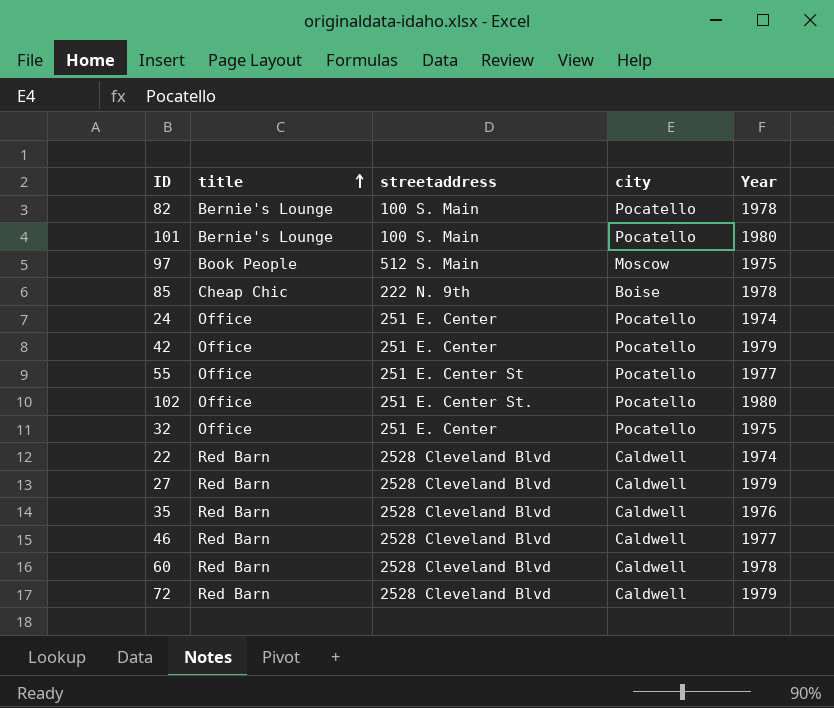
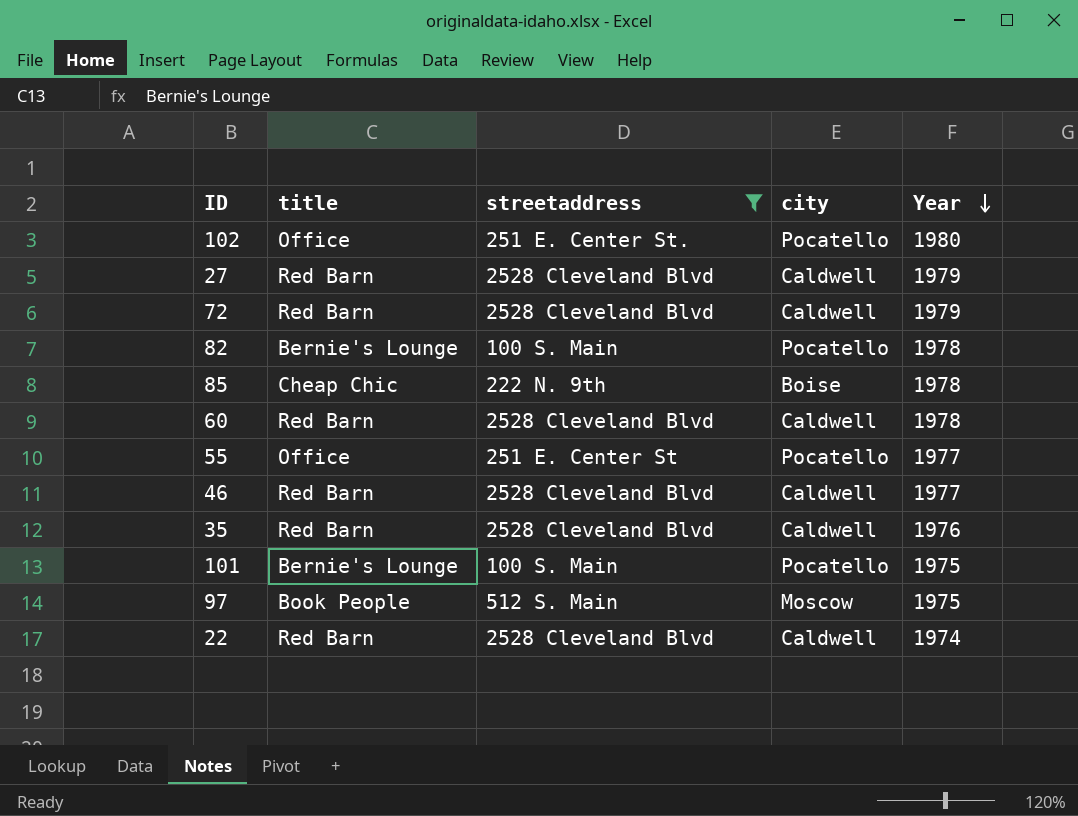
filter: none -> streetaddress != 251 E. Center
row order: title ascending -> Year descending
101 | Year: 1980 -> 1975

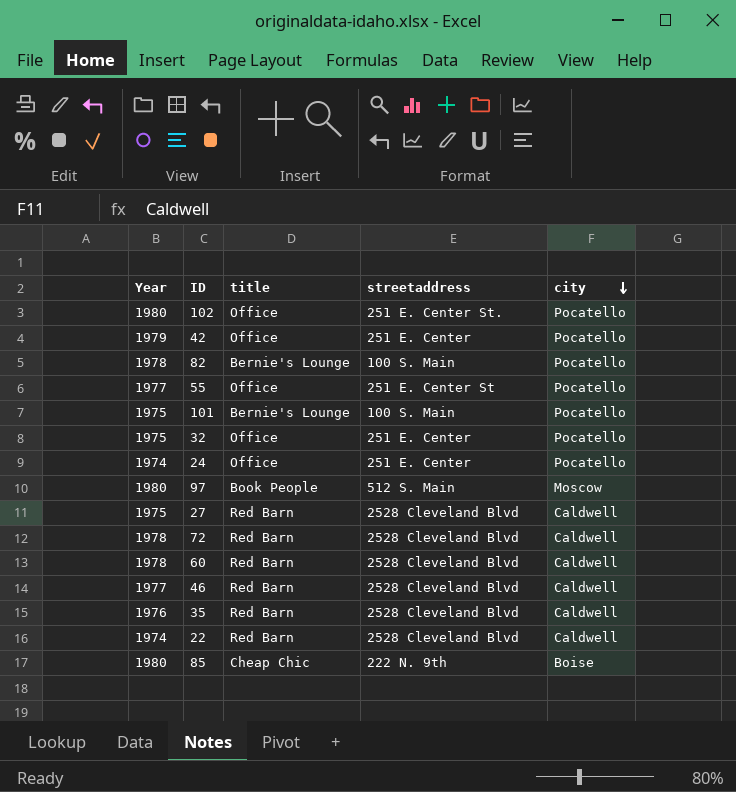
filter: streetaddress != 251 E. Center -> none
row order: Year descending -> city descending
column Year | position: 5 -> 1
97 | Year: 1975 -> 1980
27 | Year: 1979 -> 1975
72 | Year: 1979 -> 1978
85 | Year: 1978 -> 1980

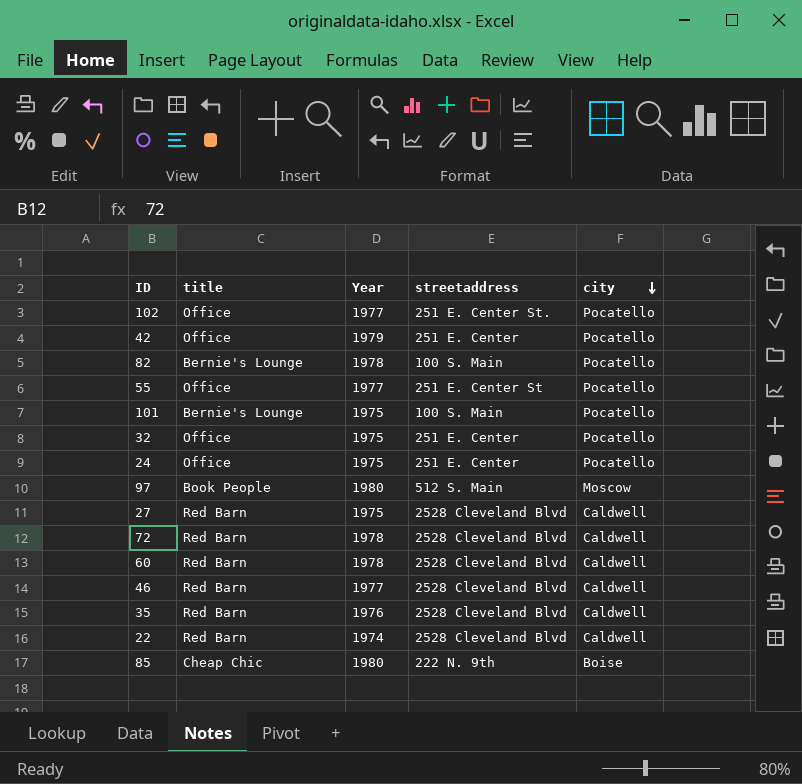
column Year | position: 1 -> 3
102 | Year: 1980 -> 1977
24 | Year: 1974 -> 1975

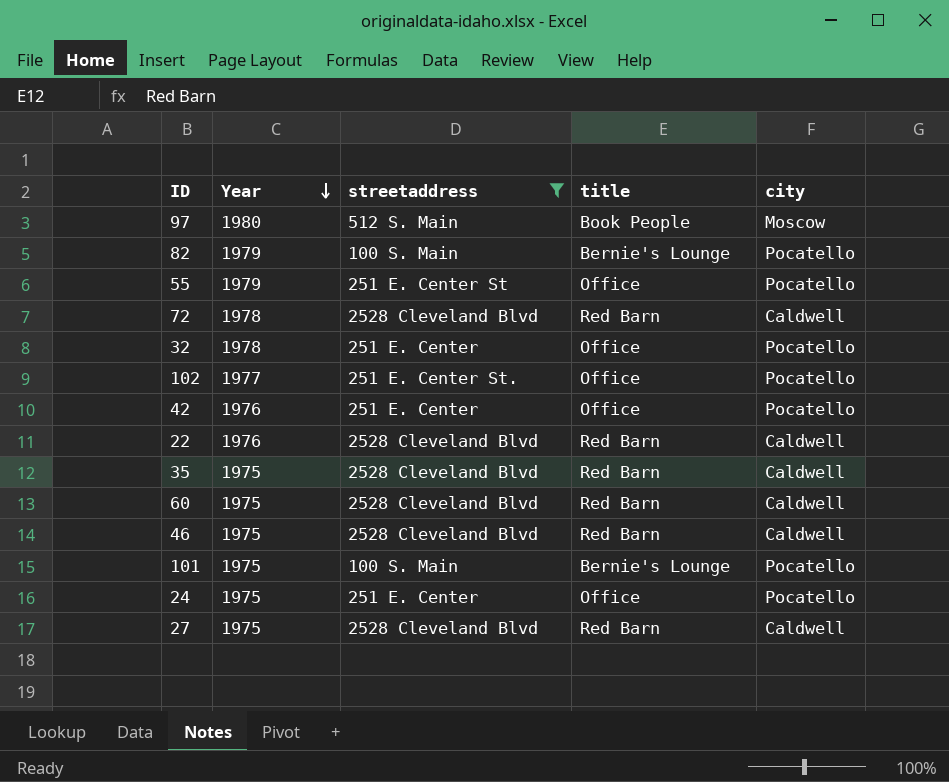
filter: none -> streetaddress != 222 N. 9th
row order: city descending -> Year descending
column title | position: 2 -> 4
82 | Year: 1978 -> 1979
55 | Year: 1977 -> 1979
32 | Year: 1975 -> 1978
42 | Year: 1979 -> 1976
22 | Year: 1974 -> 1976
35 | Year: 1976 -> 1975
60 | Year: 1978 -> 1975
46 | Year: 1977 -> 1975

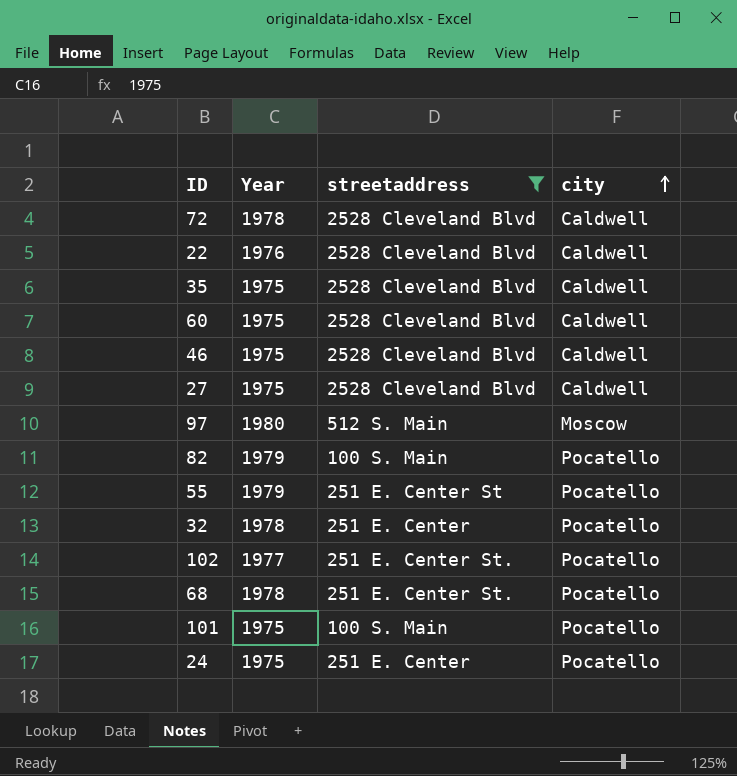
row order: Year descending -> city ascending
column title | position: 4 -> none
row 42: 1976 | 251 E. Center | Office | Pocatello -> none
row 68: none -> 1978 | 251 E. Center St. | Pocatello

